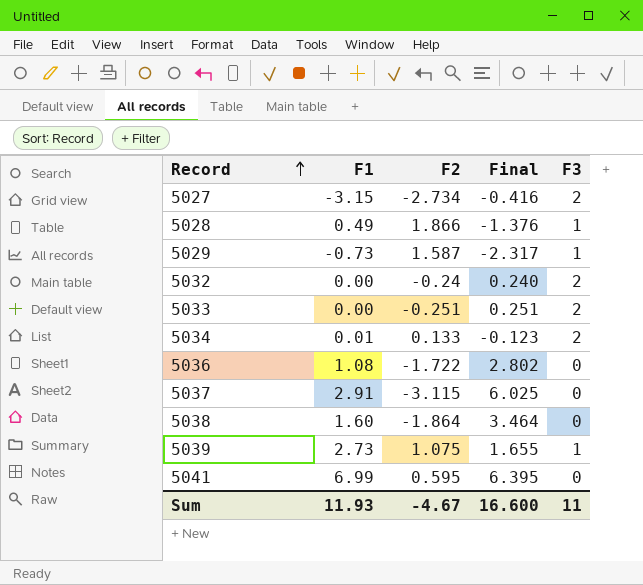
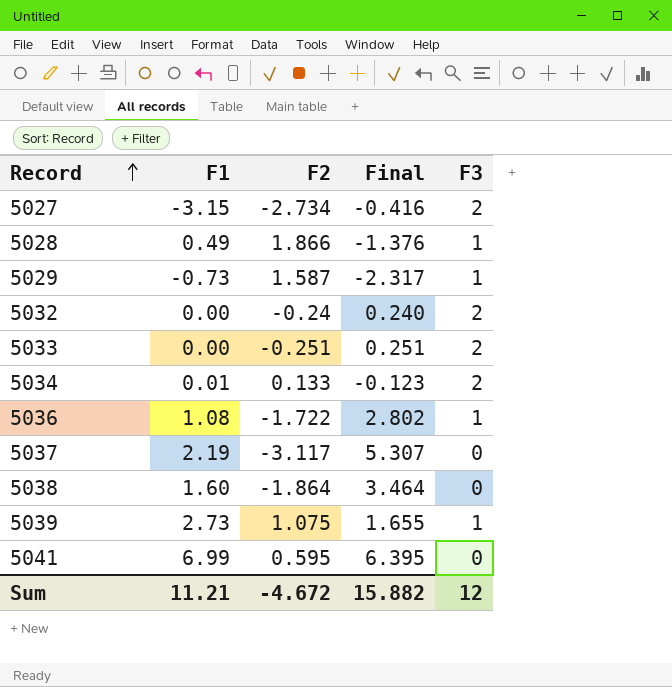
5036 | F3: 0 -> 1
5037 | F1: 2.91 -> 2.19
5037 | F2: -3.115 -> -3.117
5037 | Final: 6.025 -> 5.307
Sum | F1: 11.93 -> 11.21
Sum | F2: -4.67 -> -4.672
Sum | Final: 16.600 -> 15.882
Sum | F3: 11 -> 12

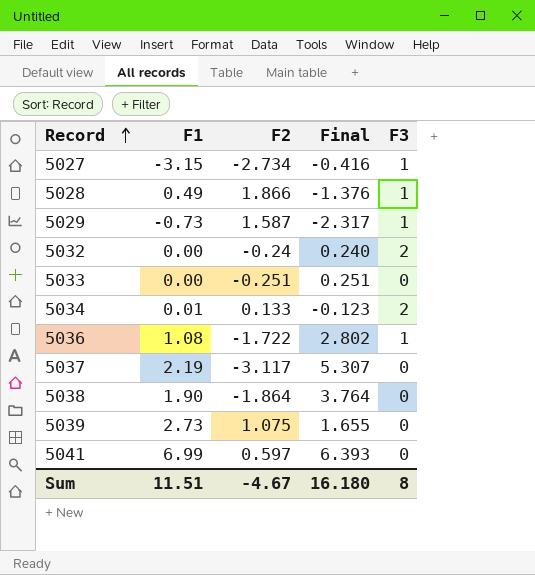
5027 | F3: 2 -> 1
5033 | F3: 2 -> 0
5038 | F1: 1.60 -> 1.90
5038 | Final: 3.464 -> 3.764
5039 | F3: 1 -> 0
5041 | F2: 0.595 -> 0.597
5041 | Final: 6.395 -> 6.393
Sum | F1: 11.21 -> 11.51
Sum | F2: -4.672 -> -4.67
Sum | Final: 15.882 -> 16.180
Sum | F3: 12 -> 8

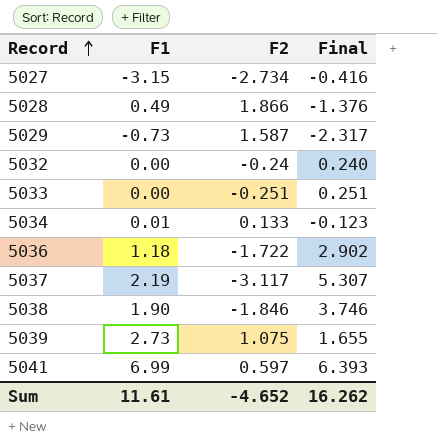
column F3 | position: 5 -> none
5036 | F1: 1.08 -> 1.18
5036 | Final: 2.802 -> 2.902
5038 | F2: -1.864 -> -1.846
5038 | Final: 3.764 -> 3.746
Sum | F1: 11.51 -> 11.61
Sum | F2: -4.67 -> -4.652
Sum | Final: 16.180 -> 16.262

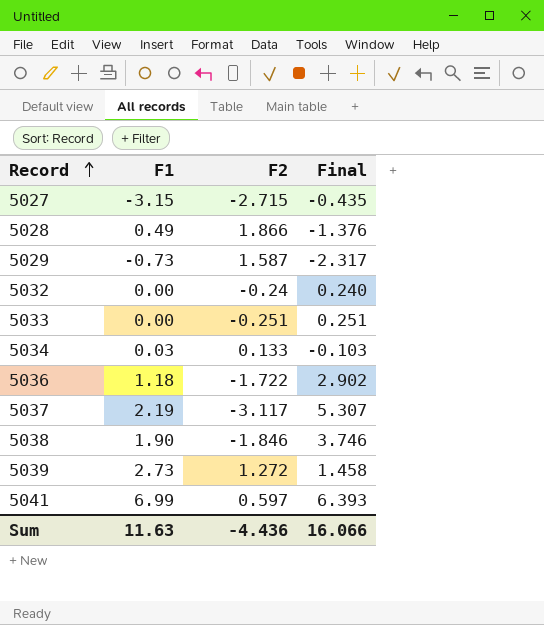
5027 | F2: -2.734 -> -2.715
5027 | Final: -0.416 -> -0.435
5034 | F1: 0.01 -> 0.03
5034 | Final: -0.123 -> -0.103
5039 | F2: 1.075 -> 1.272
5039 | Final: 1.655 -> 1.458
Sum | F1: 11.61 -> 11.63
Sum | F2: -4.652 -> -4.436
Sum | Final: 16.262 -> 16.066

